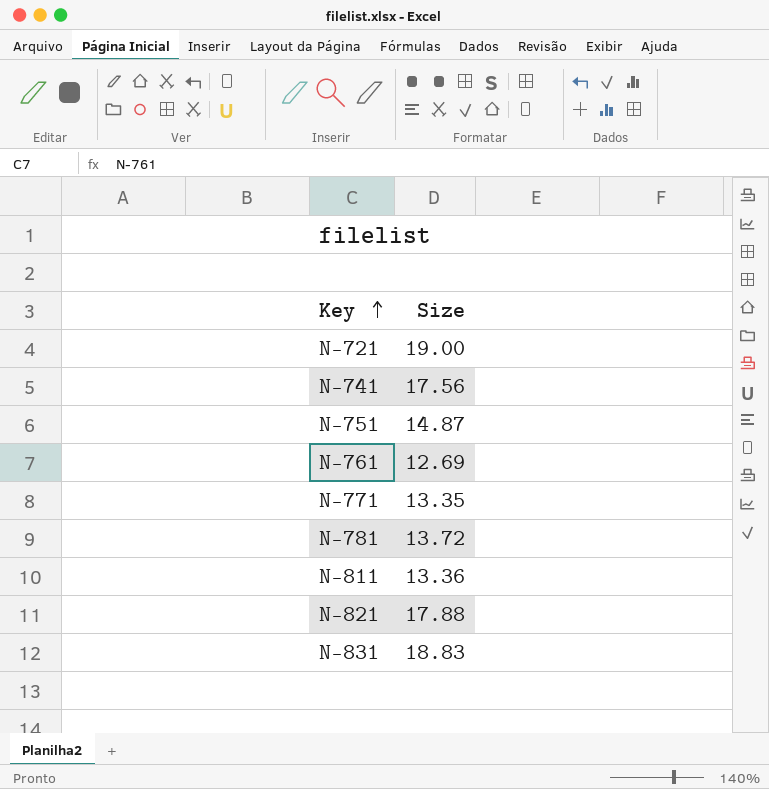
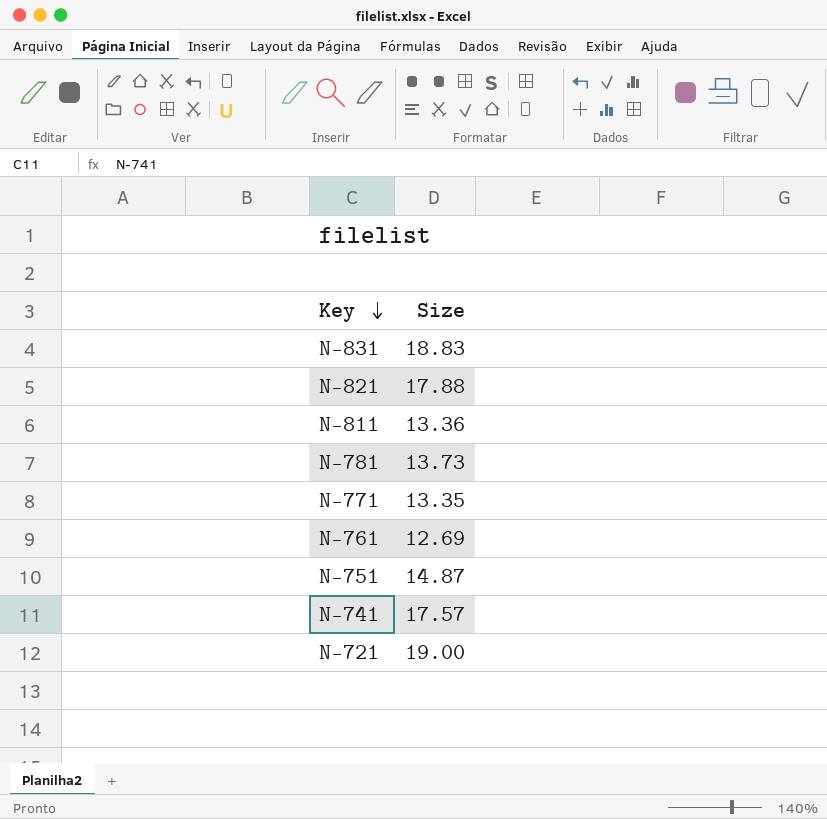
row order: Key ascending -> Key descending
N-781 | Size: 13.72 -> 13.73
N-741 | Size: 17.56 -> 17.57

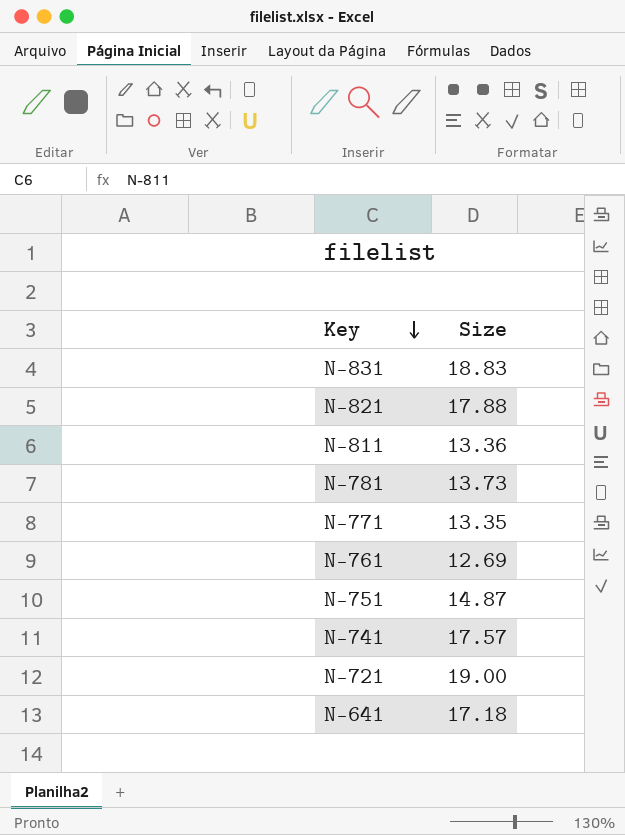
row N-641: none -> 17.18

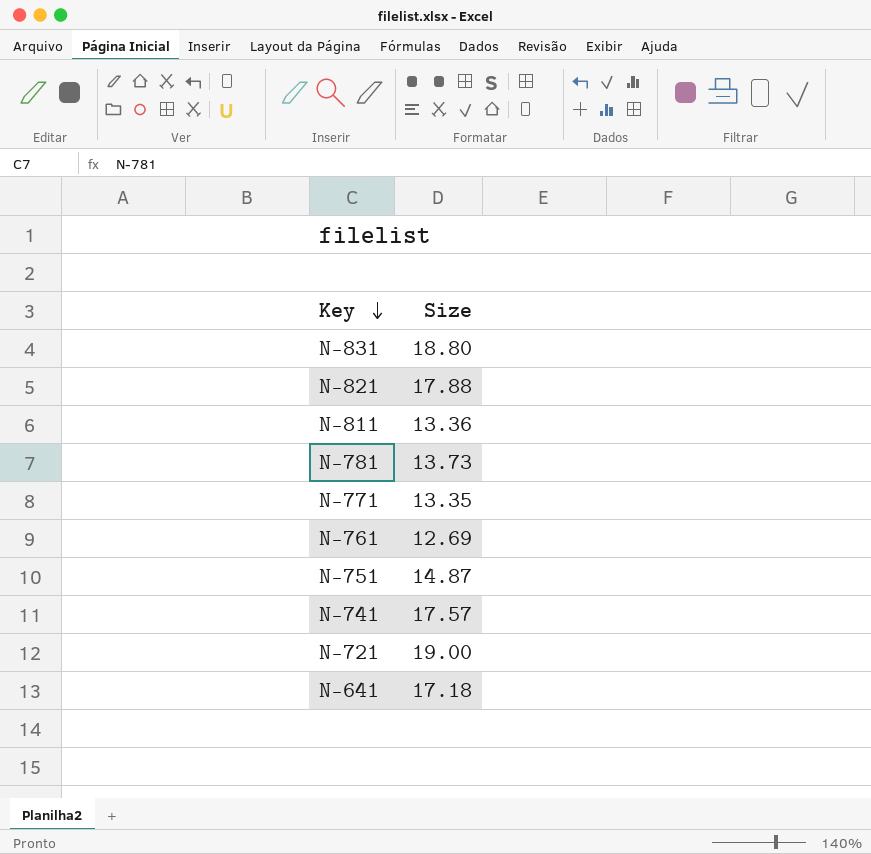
N-831 | Size: 18.83 -> 18.80

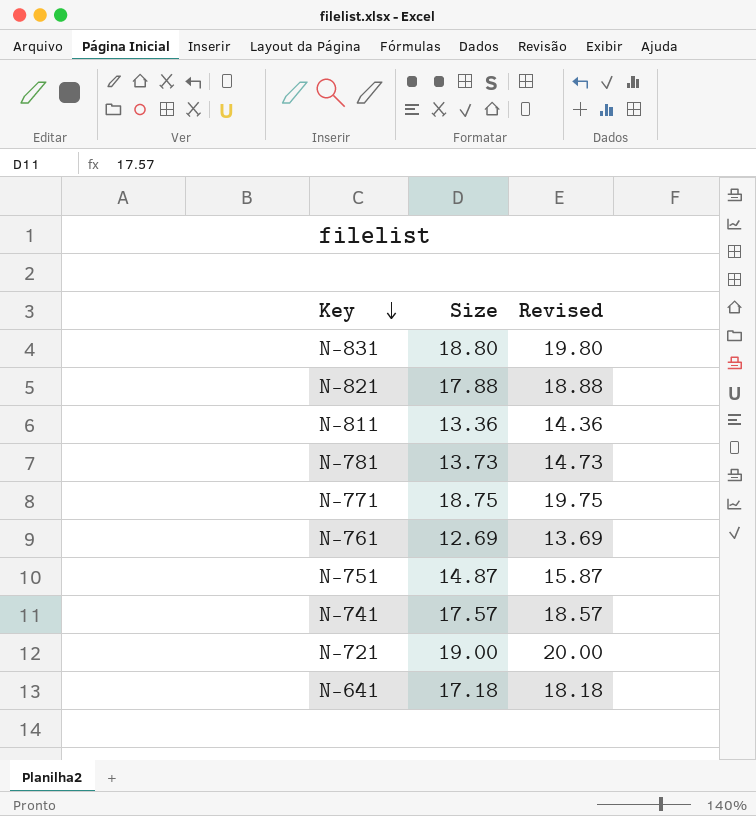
column Revised | formula: none -> [Size] + 1
N-771 | Size: 13.35 -> 18.75

